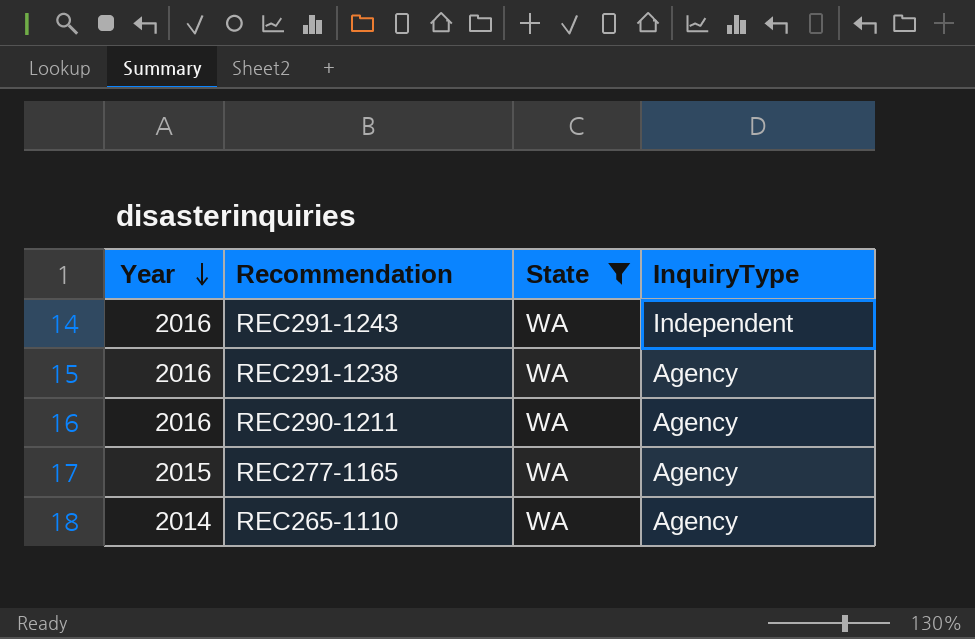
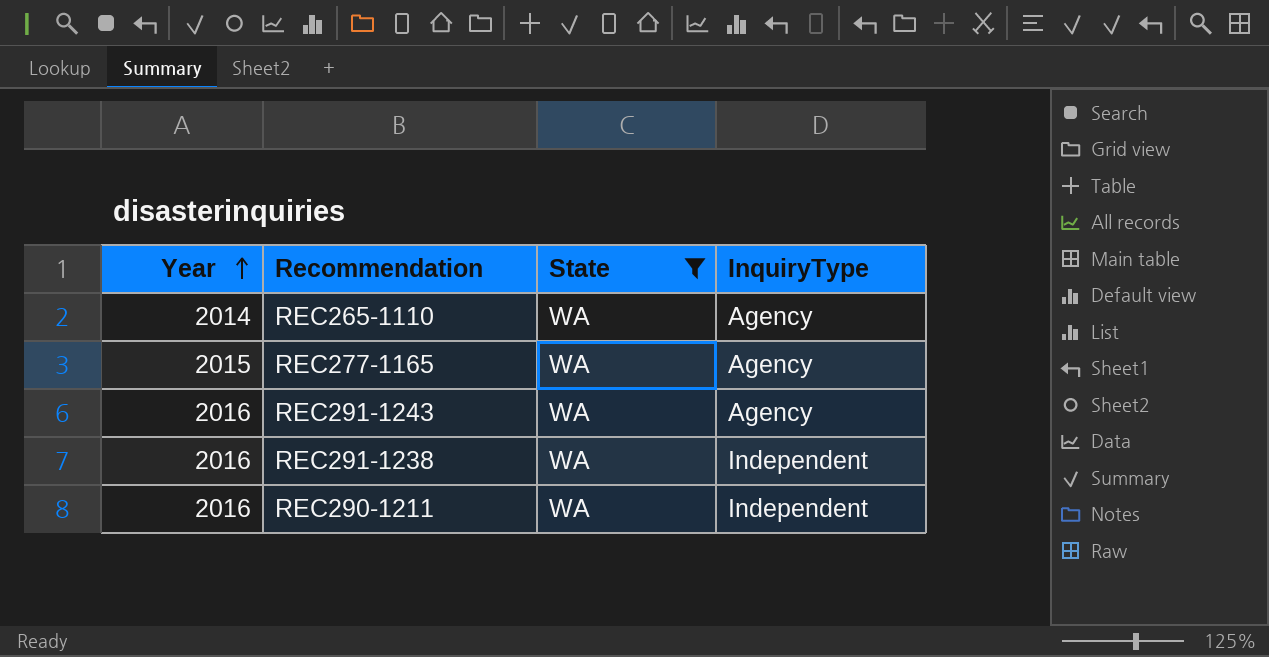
row order: Year descending -> Year ascending
REC291-1243 | InquiryType: Independent -> Agency
REC291-1238 | InquiryType: Agency -> Independent
REC290-1211 | InquiryType: Agency -> Independent

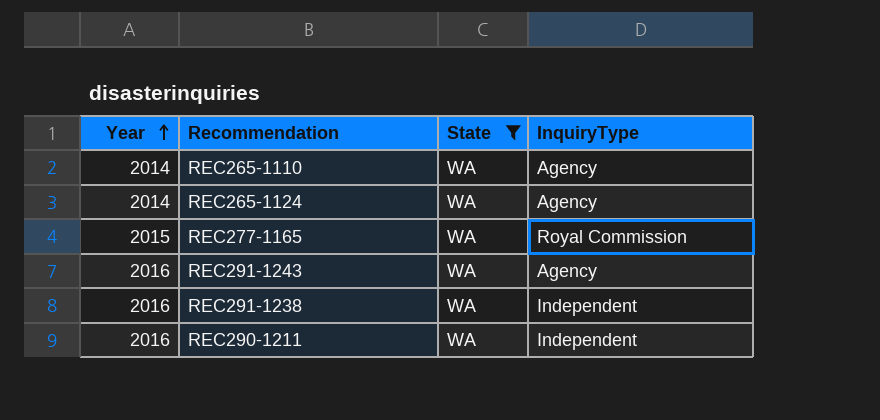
row REC265-1124: none -> 2014 | WA | Agency
REC277-1165 | InquiryType: Agency -> Royal Commission

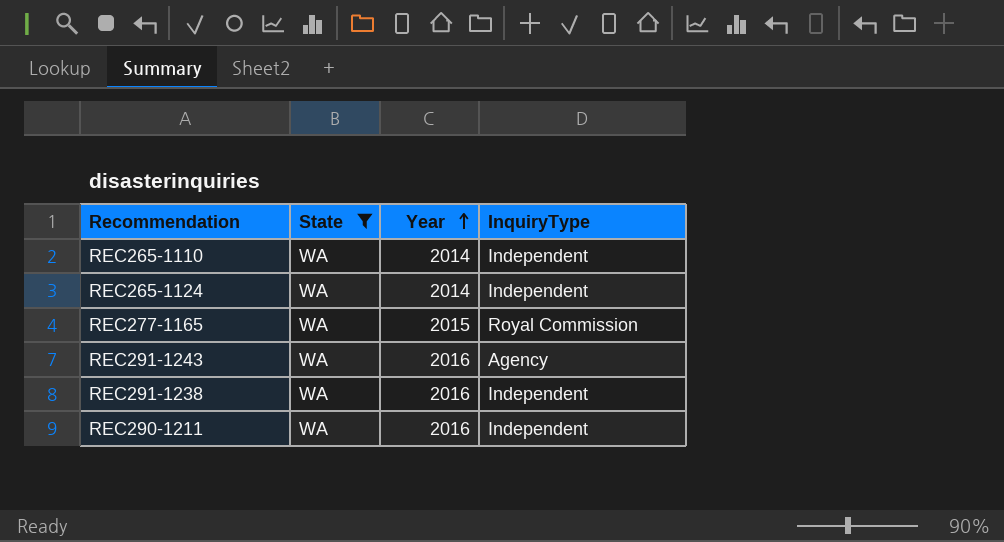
column Year | position: 1 -> 3
REC265-1110 | InquiryType: Agency -> Independent
REC265-1124 | InquiryType: Agency -> Independent

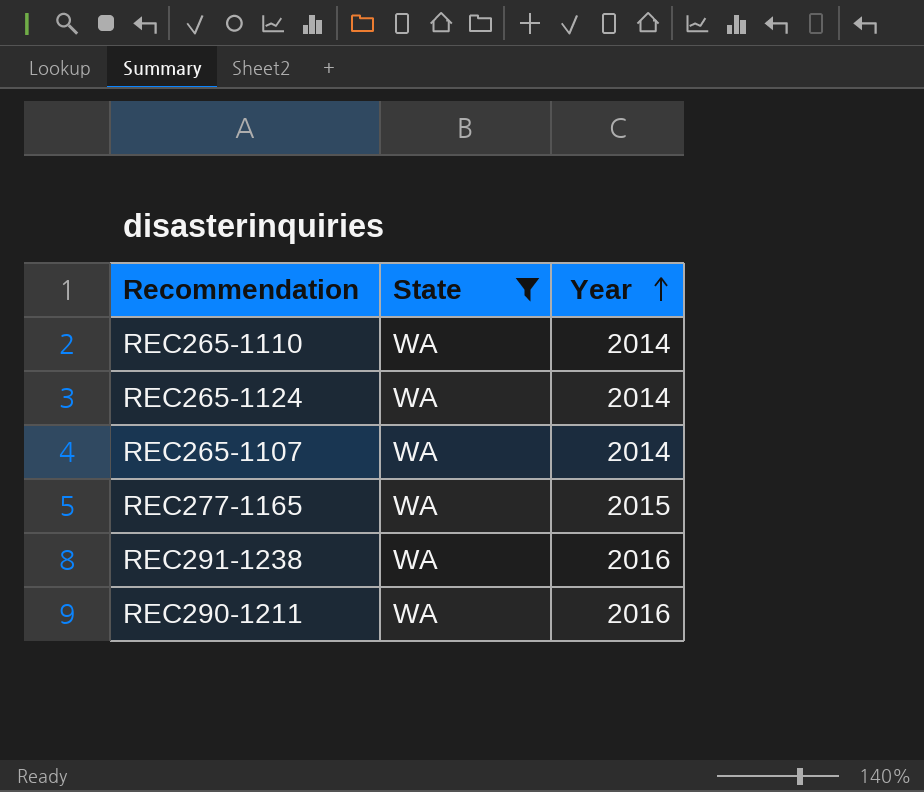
column InquiryType | position: 4 -> none
row REC291-1243: WA | 2016 | Agency -> none
row REC265-1107: none -> WA | 2014

